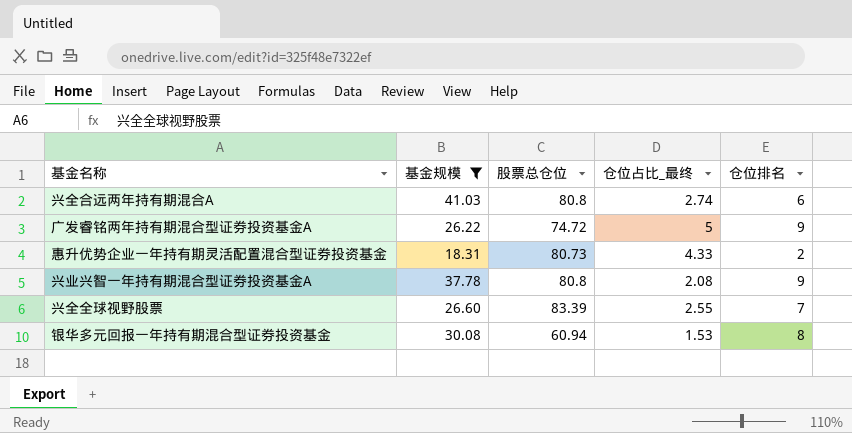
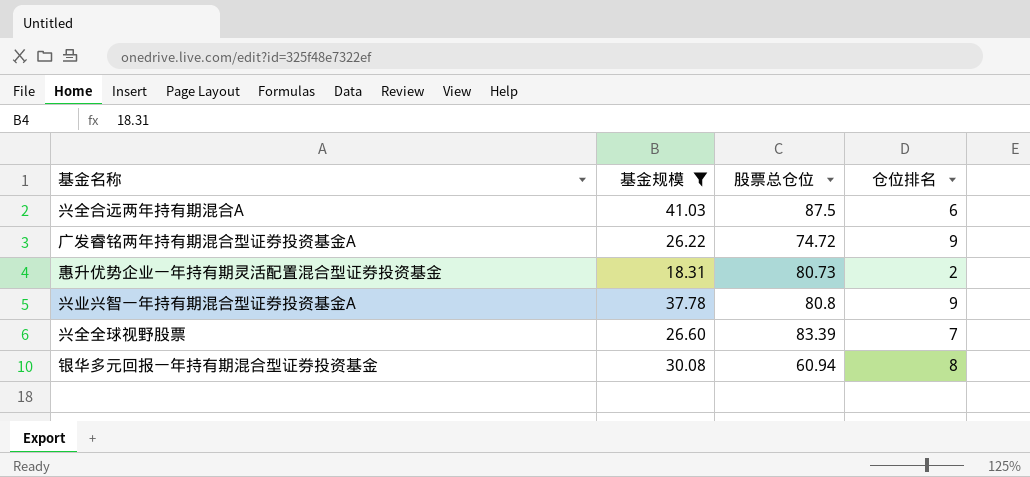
column 仓位占比_最终 | position: 4 -> none
兴全合远两年持有期混合A | 股票总仓位: 80.8 -> 87.5

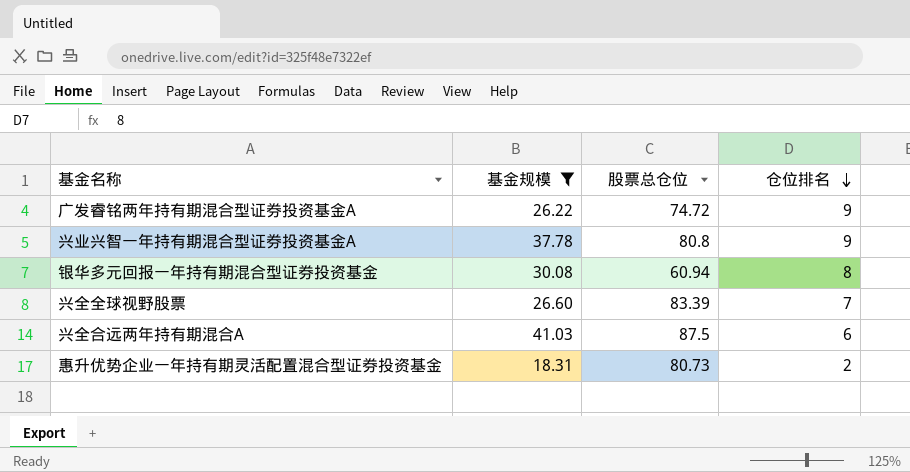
row order: none -> 仓位排名 descending

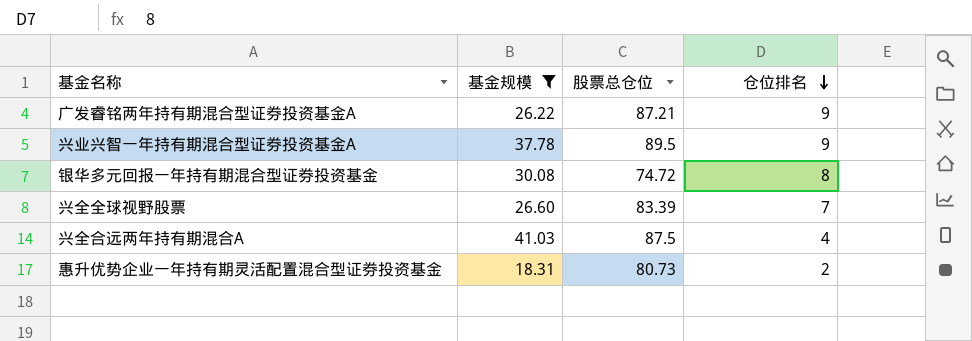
广发睿铭两年持有期混合型证券投资基金A | 股票总仓位: 74.72 -> 87.21
兴业兴智一年持有期混合型证券投资基金A | 股票总仓位: 80.8 -> 89.5
银华多元回报一年持有期混合型证券投资基金 | 股票总仓位: 60.94 -> 74.72
兴全合远两年持有期混合A | 仓位排名: 6 -> 4

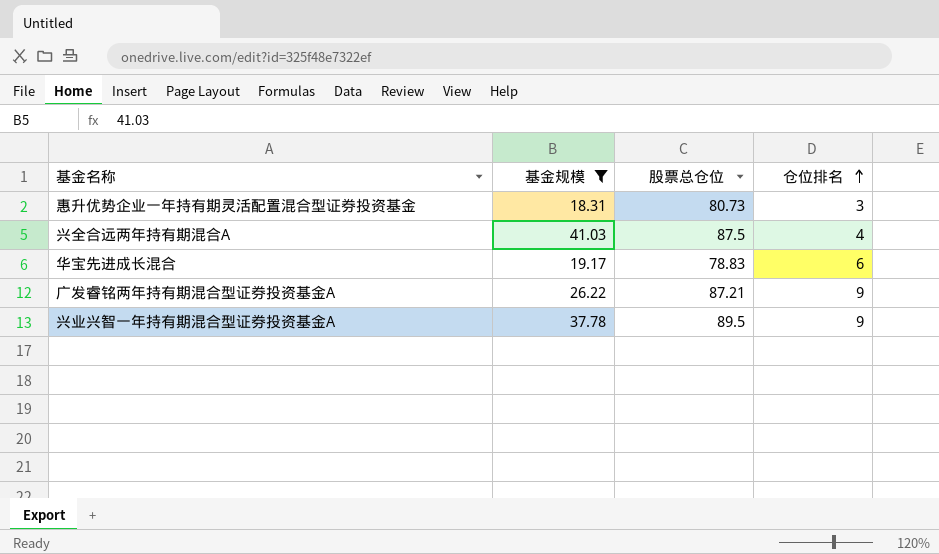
row order: 仓位排名 descending -> 仓位排名 ascending
row 银华多元回报一年持有期混合型证券投资基金: 30.08 | 74.72 | 8 -> none
row 兴全全球视野股票: 26.60 | 83.39 | 7 -> none
惠升优势企业一年持有期灵活配置混合型证券投资基金 | 仓位排名: 2 -> 3
row 华宝先进成长混合: none -> 19.17 | 78.83 | 6

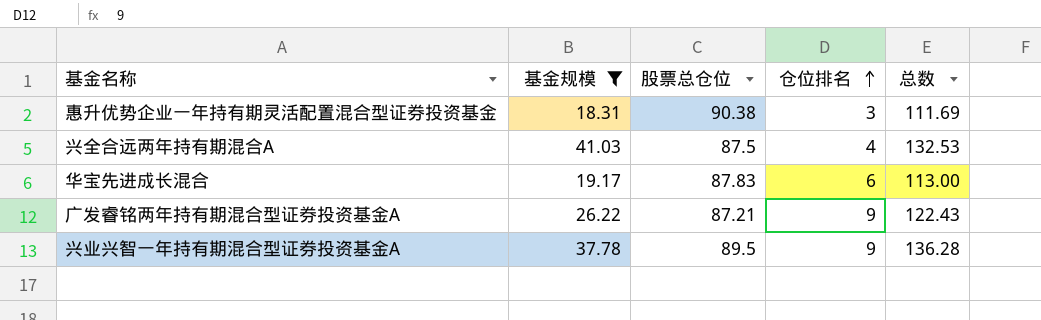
column 总数 | formula: none -> [基金规模] + [股票总仓位] + [仓位排名]
惠升优势企业一年持有期灵活配置混合型证券投资基金 | 股票总仓位: 80.73 -> 90.38
华宝先进成长混合 | 股票总仓位: 78.83 -> 87.83

